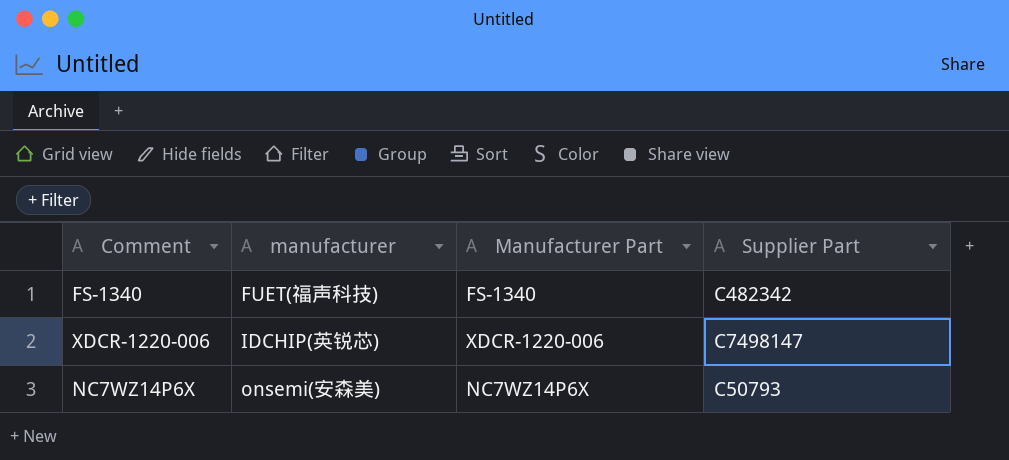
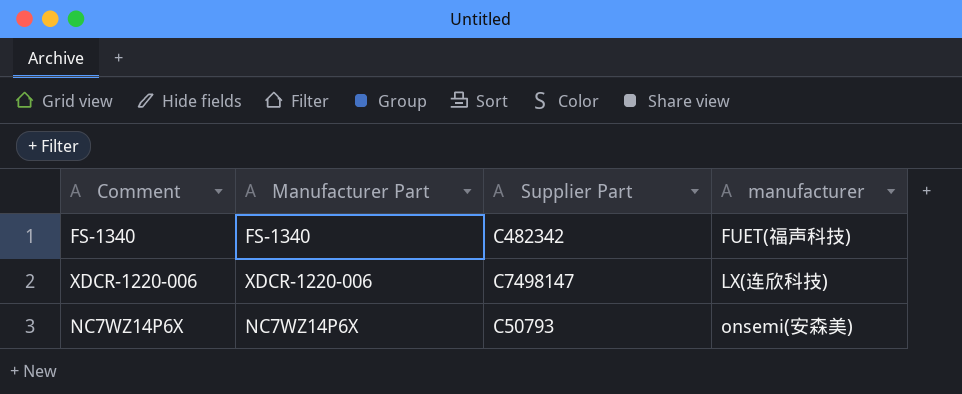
column manufacturer | position: 2 -> 4
XDCR-1220-006 | manufacturer: IDCHIP(英锐芯) -> LX(连欣科技)

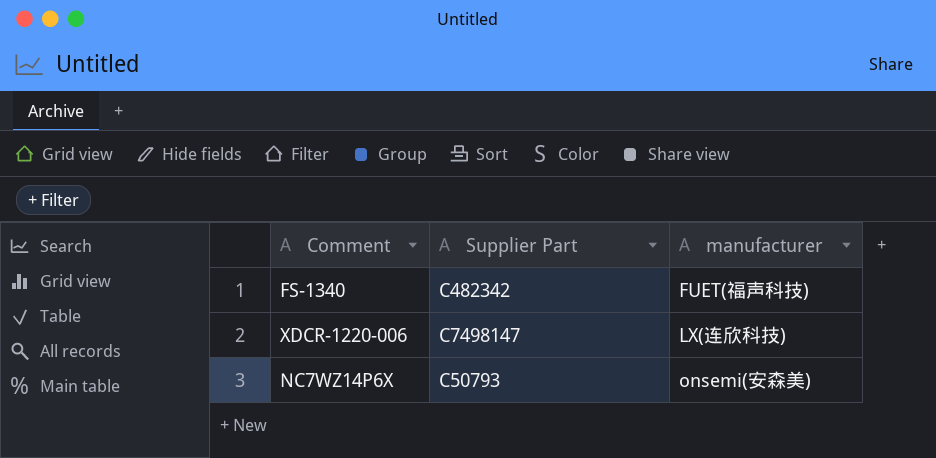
column Manufacturer Part | position: 2 -> none

